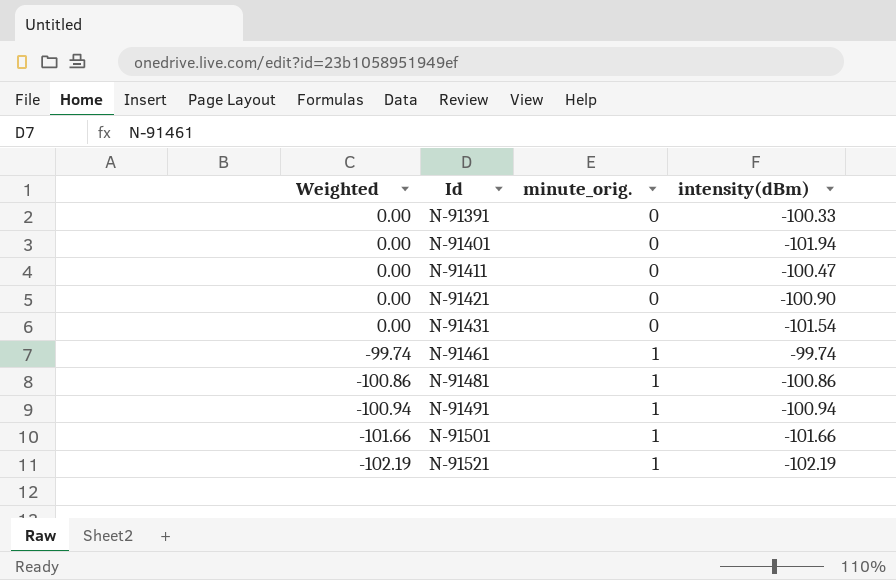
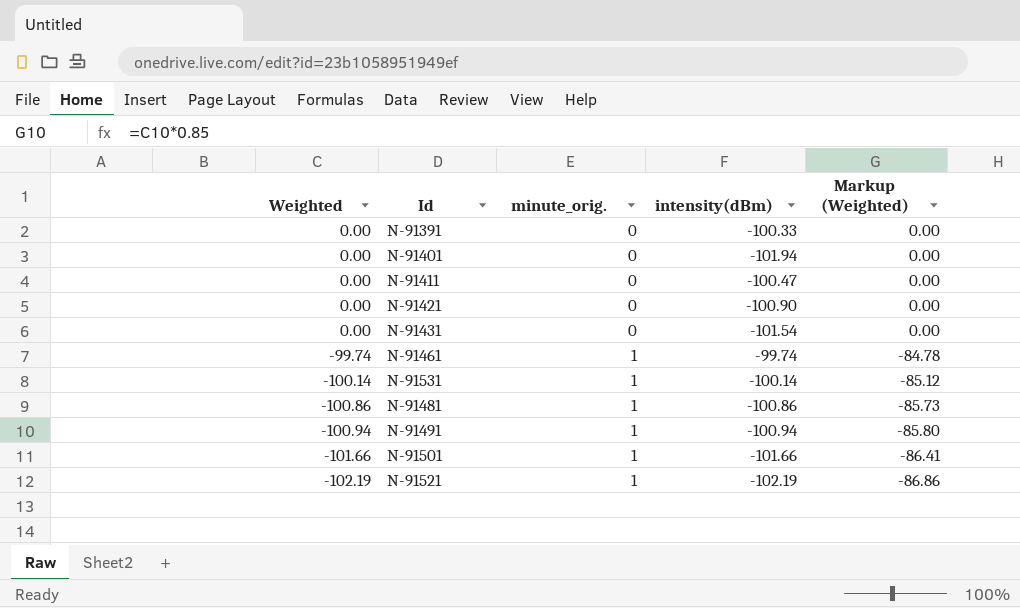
column Markup (Weighted) | formula: none -> [Weighted] * 0.85
row N-91531: none -> -100.14 | 1 | -100.14 | -85.12

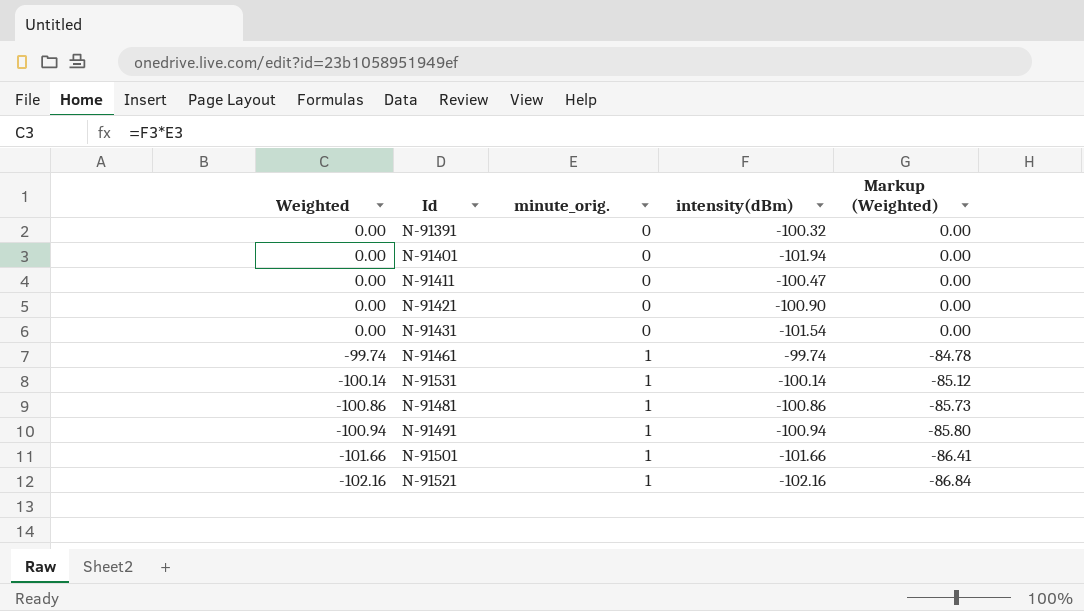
N-91391 | intensity(dBm): -100.33 -> -100.32
N-91521 | Weighted: -102.19 -> -102.16
N-91521 | intensity(dBm): -102.19 -> -102.16
N-91521 | Markup (Weighted): -86.86 -> -86.84

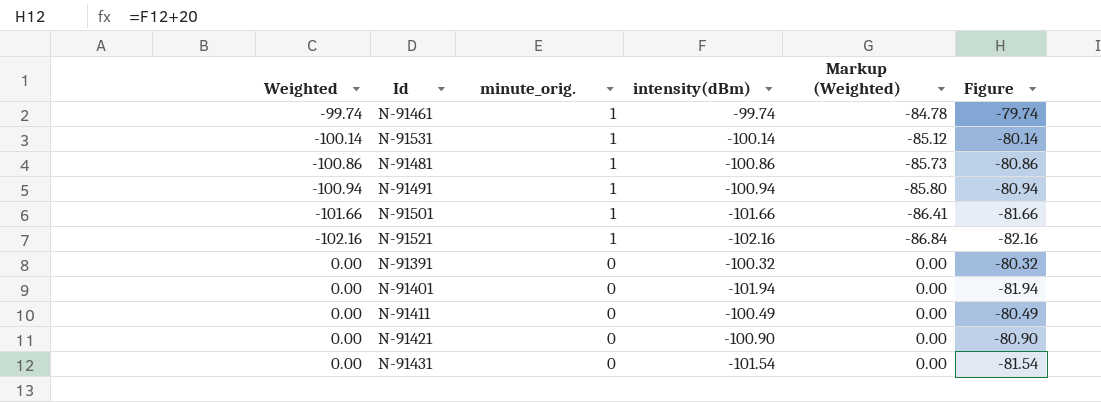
row order: Weighted descending -> minute_orig. descending
column Figure | formula: none -> [intensity(dBm)] + 20
N-91411 | intensity(dBm): -100.47 -> -100.49

